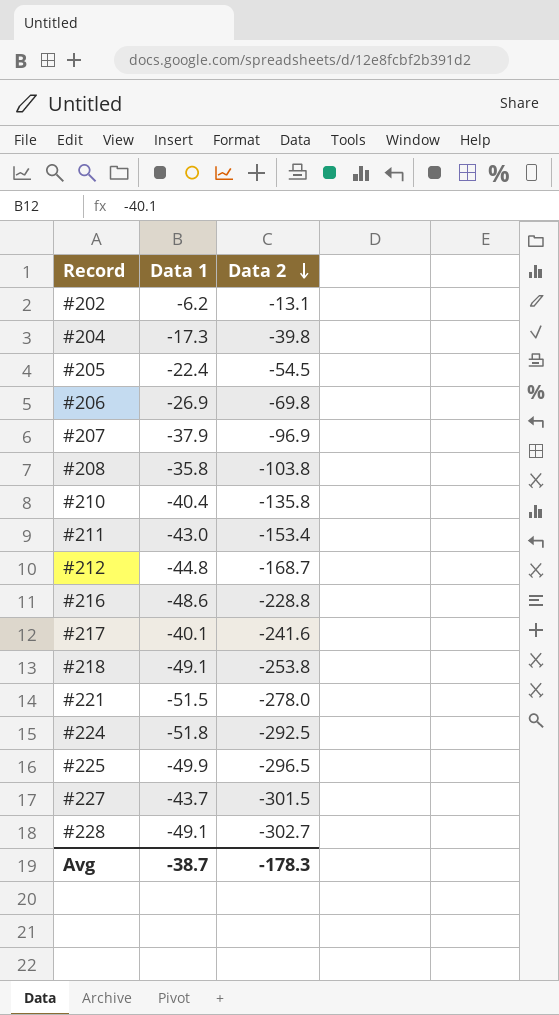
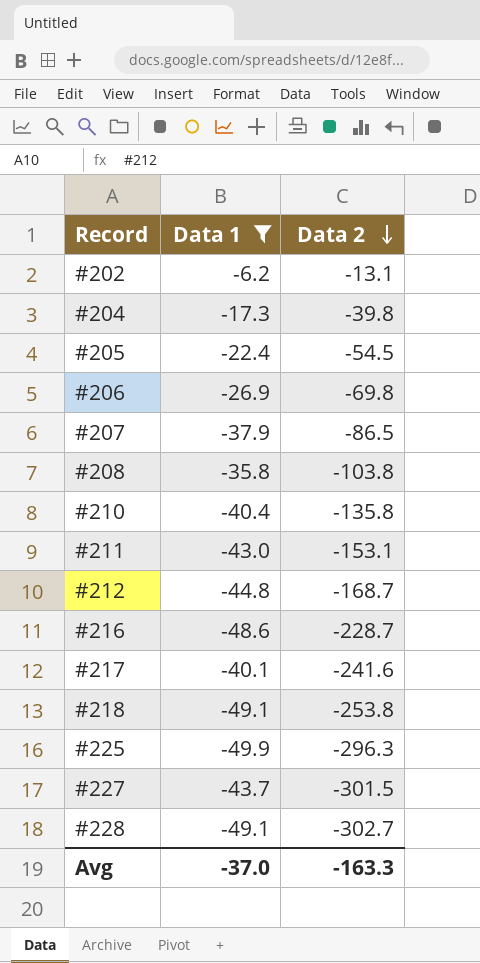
filter: none -> Data 1 >= -49.9
#207 | Data 2: -96.9 -> -86.5
#211 | Data 2: -153.4 -> -153.1
#216 | Data 2: -228.8 -> -228.7
#225 | Data 2: -296.5 -> -296.3
Avg | Data 1: -38.7 -> -37.0
Avg | Data 2: -178.3 -> -163.3

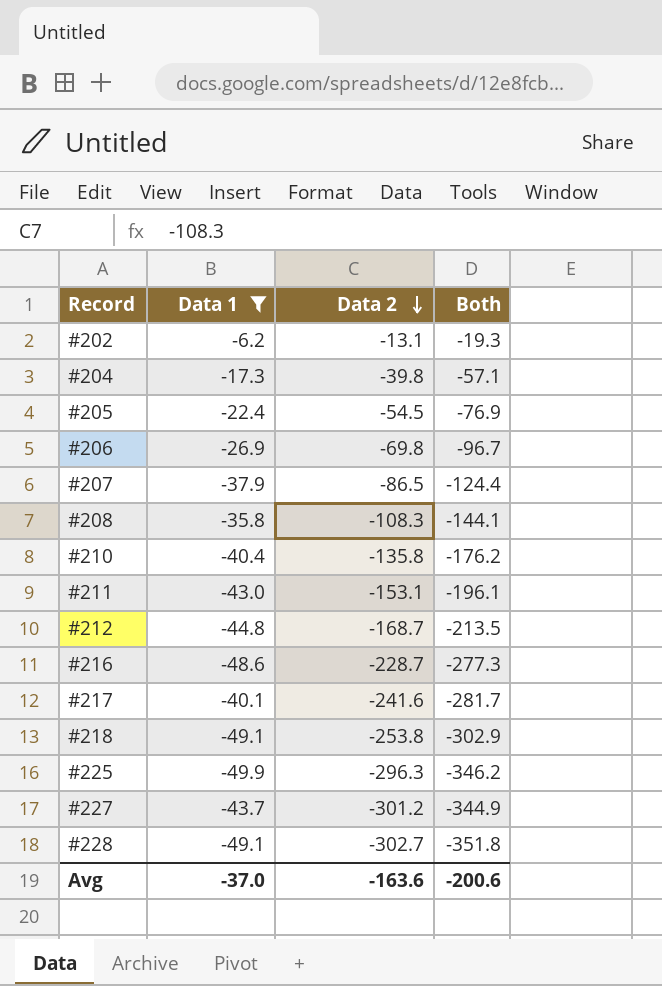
column Both | formula: none -> [Data 1] + [Data 2]
#208 | Data 2: -103.8 -> -108.3
#227 | Data 2: -301.5 -> -301.2
Avg | Data 2: -163.3 -> -163.6

